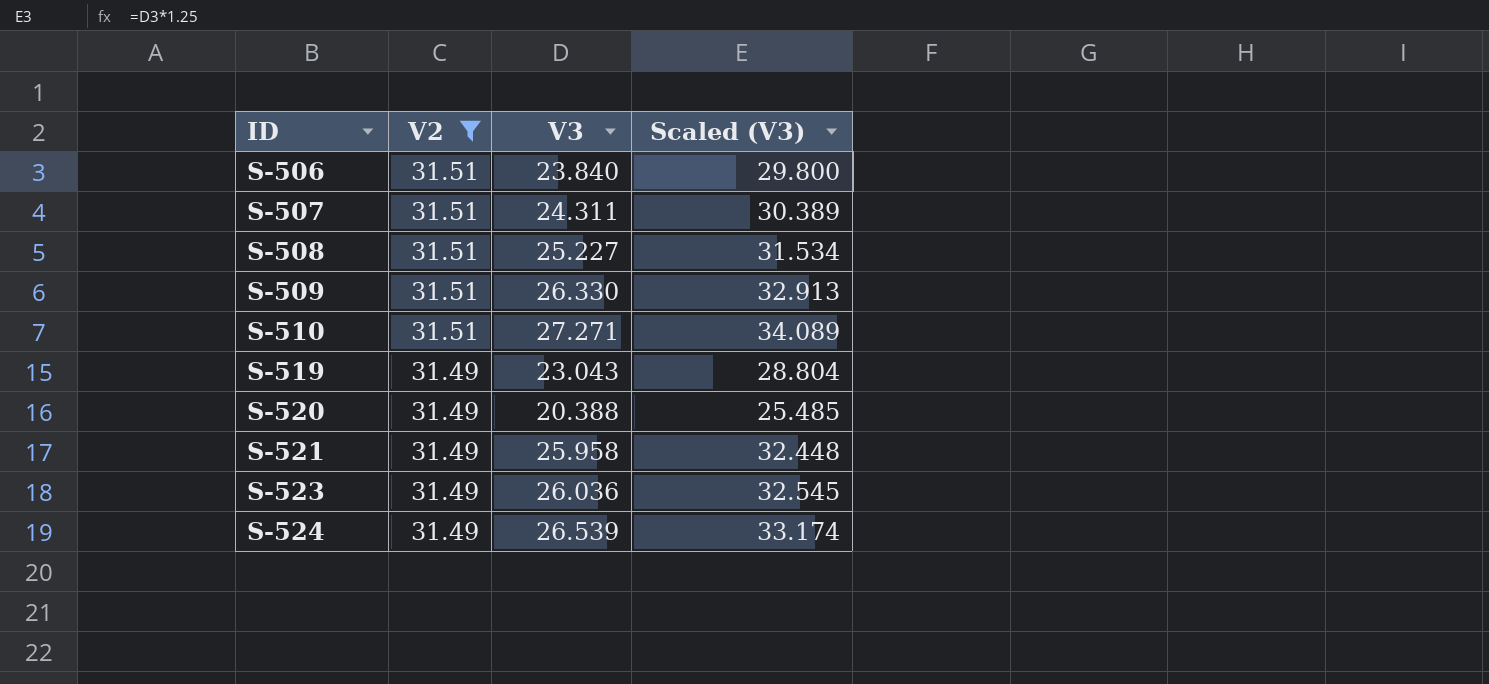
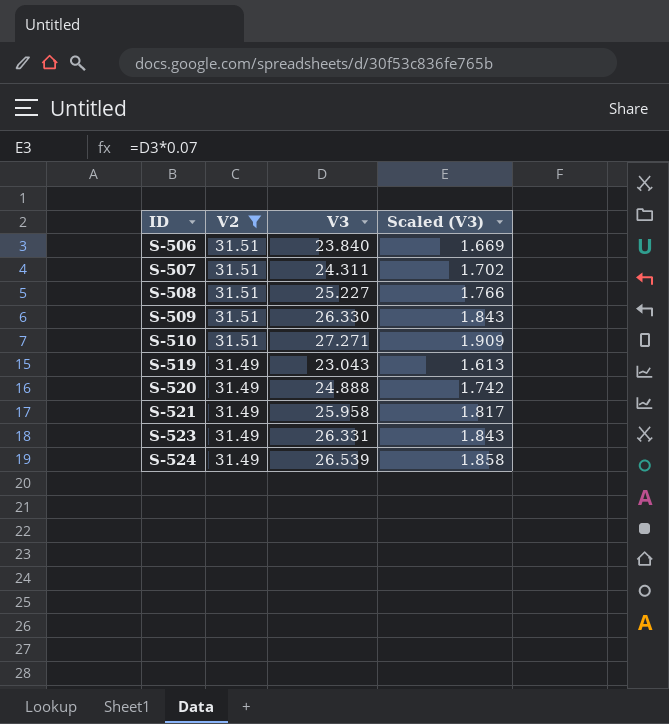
column Scaled (V3) | formula: [V3] * 1.25 -> [V3] * 0.07
S-520 | V3: 20.388 -> 24.888
S-523 | V3: 26.036 -> 26.331

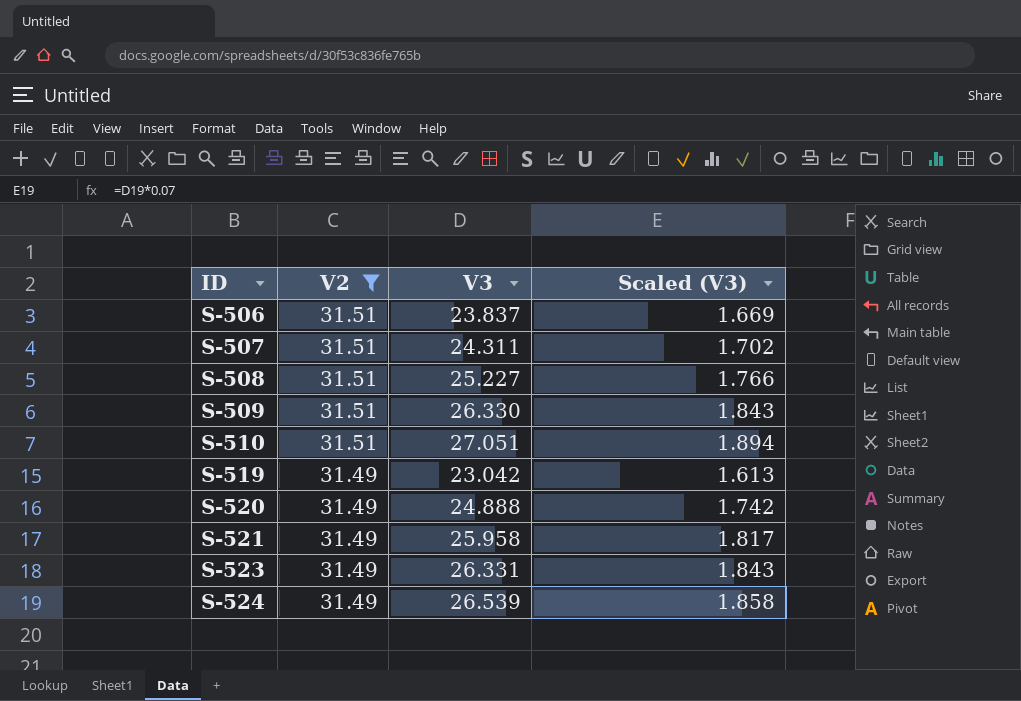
S-506 | V3: 23.840 -> 23.837
S-510 | V3: 27.271 -> 27.051
S-510 | Scaled (V3): 1.909 -> 1.894
S-519 | V3: 23.043 -> 23.042

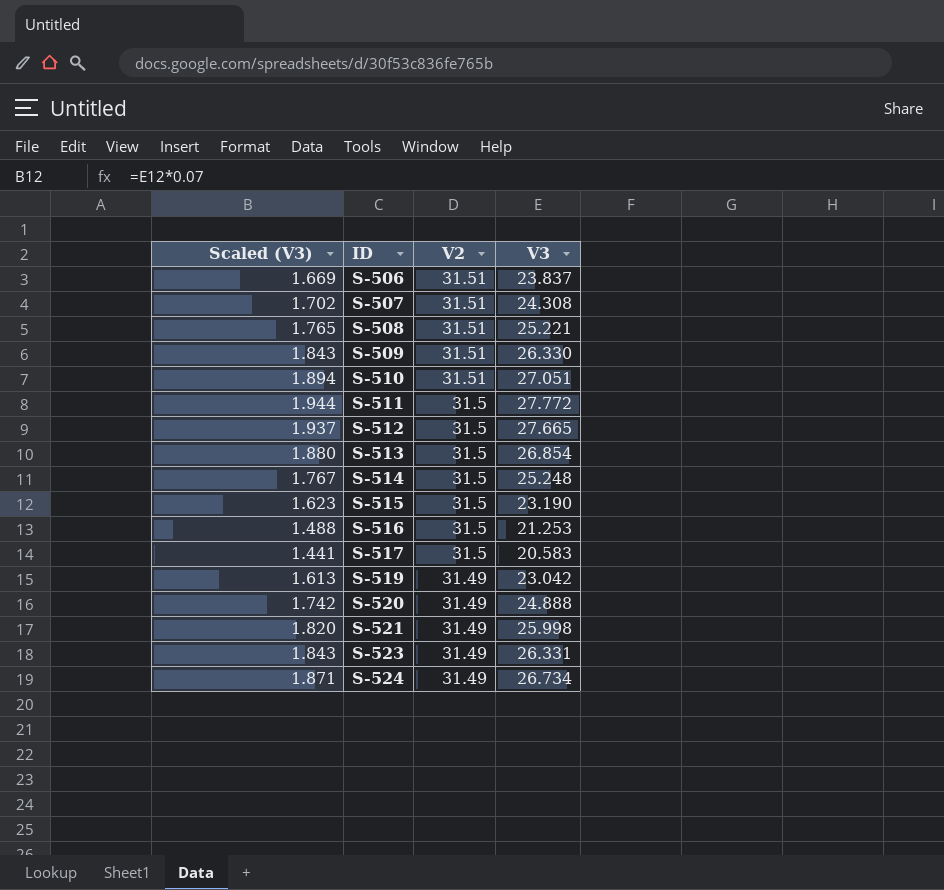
filter: V2 != 31.5 -> none
column Scaled (V3) | position: 4 -> 1
S-507 | V3: 24.311 -> 24.308
S-508 | Scaled (V3): 1.766 -> 1.765
S-508 | V3: 25.227 -> 25.221
S-521 | Scaled (V3): 1.817 -> 1.820
S-521 | V3: 25.958 -> 25.998
S-524 | Scaled (V3): 1.858 -> 1.871
S-524 | V3: 26.539 -> 26.734

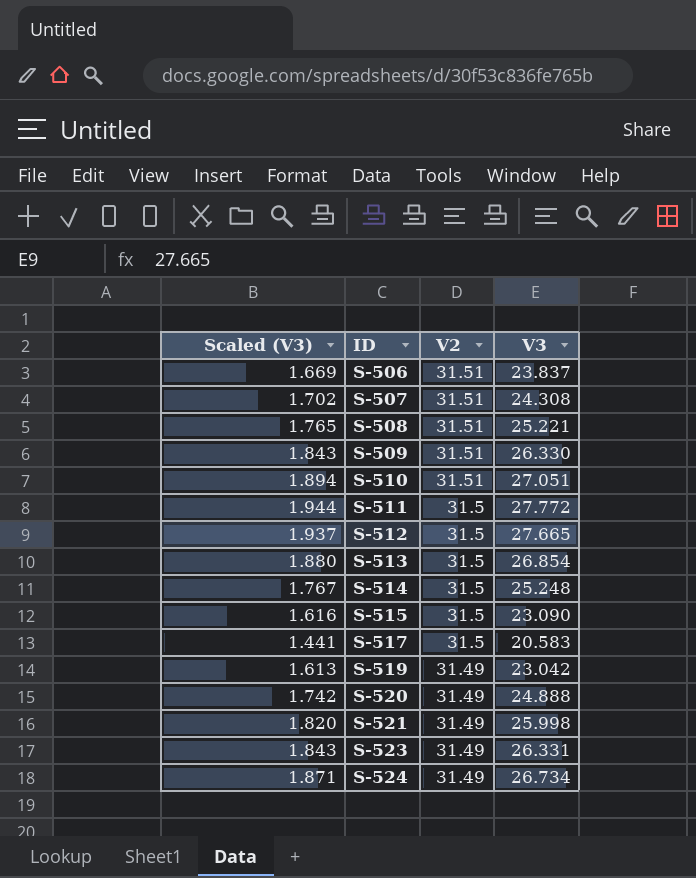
row S-516: 1.488 | 31.5 | 21.253 -> none
S-515 | Scaled (V3): 1.623 -> 1.616
S-515 | V3: 23.190 -> 23.090

